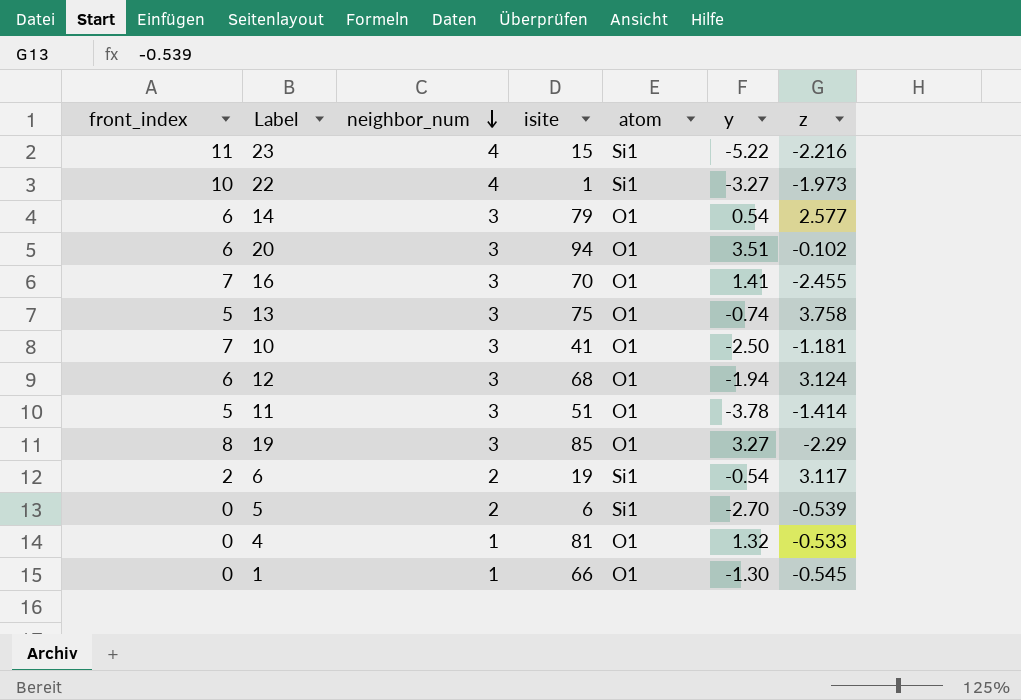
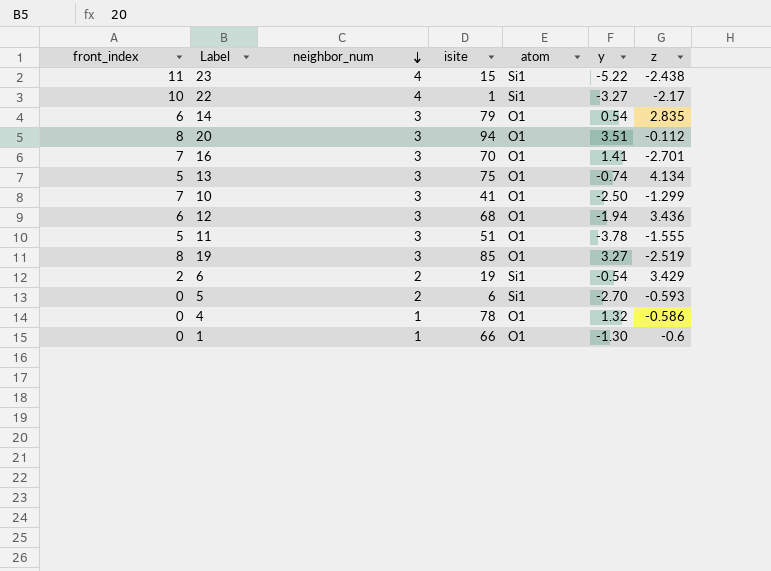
23 | z: -2.216 -> -2.438
22 | z: -1.973 -> -2.17
14 | z: 2.577 -> 2.835
20 | front_index: 6 -> 8
20 | z: -0.102 -> -0.112
16 | z: -2.455 -> -2.701
13 | z: 3.758 -> 4.134
10 | z: -1.181 -> -1.299
12 | z: 3.124 -> 3.436
11 | z: -1.414 -> -1.555
19 | z: -2.29 -> -2.519
6 | z: 3.117 -> 3.429
5 | z: -0.539 -> -0.593
4 | isite: 81 -> 78
4 | z: -0.533 -> -0.586
1 | z: -0.545 -> -0.6

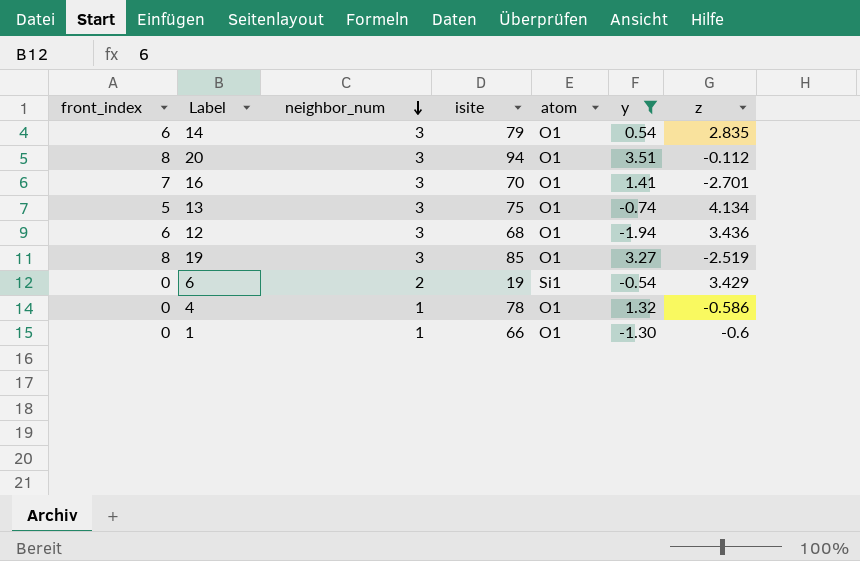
filter: none -> y >= -1.94
6 | front_index: 2 -> 0

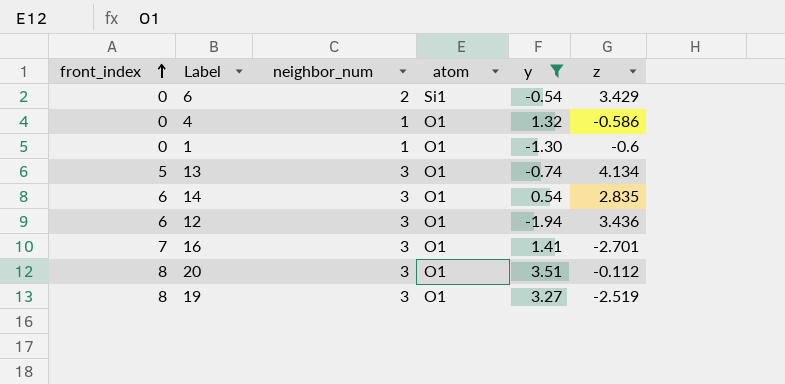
row order: neighbor_num descending -> front_index ascending
column isite | position: 4 -> none

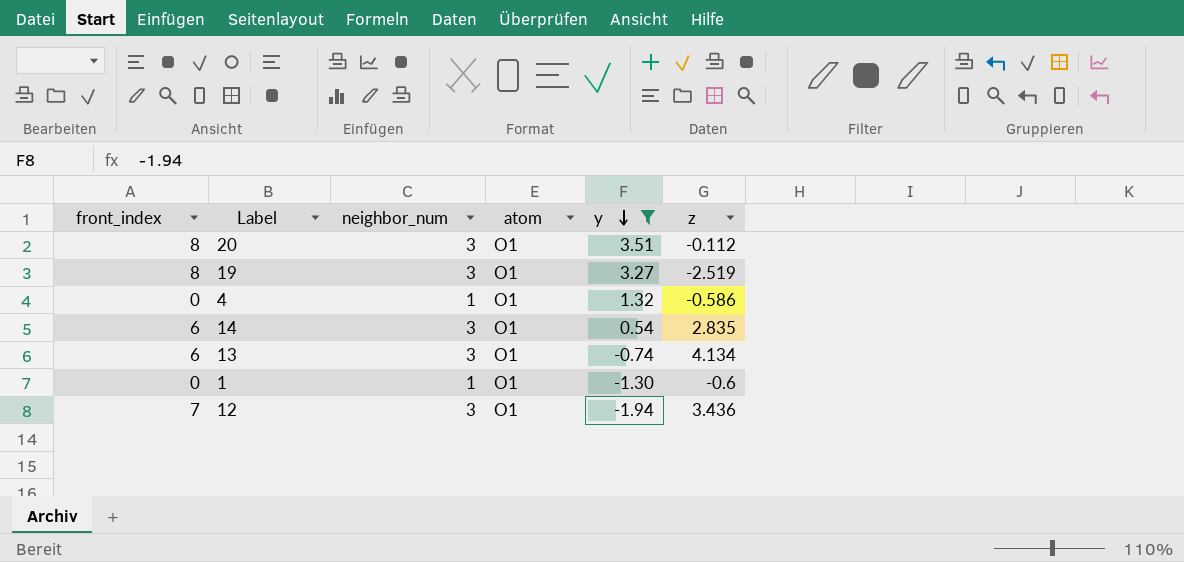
row order: front_index ascending -> y descending
row 6: 0 | 2 | Si1 | -0.54 | 3.429 -> none
row 16: 7 | 3 | O1 | 1.41 | -2.701 -> none
13 | front_index: 5 -> 6
12 | front_index: 6 -> 7

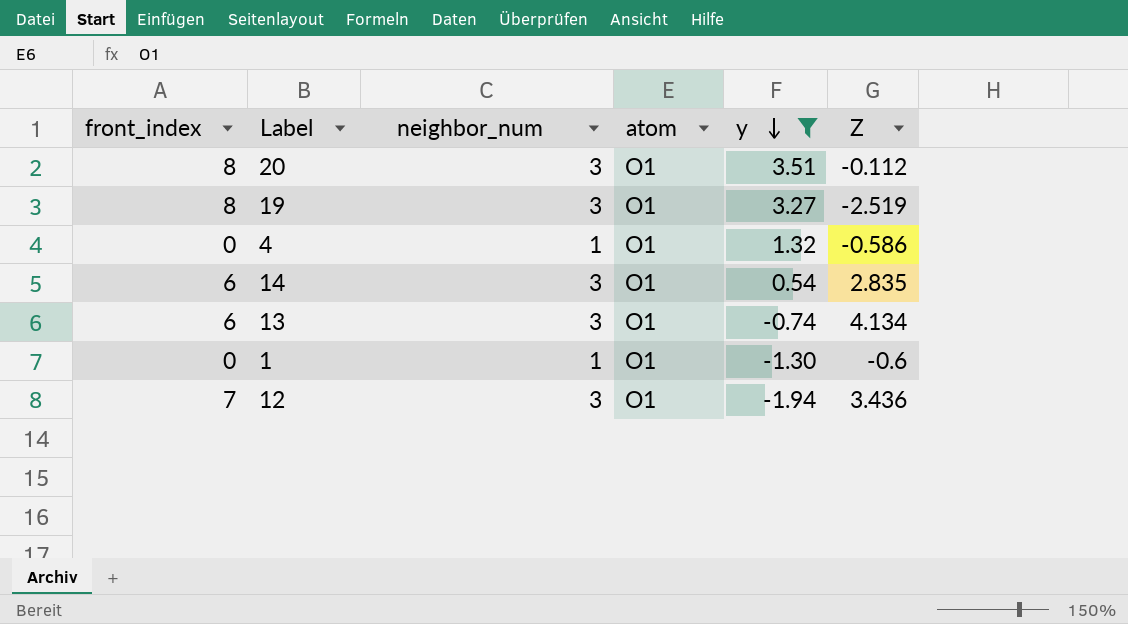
column name: z -> Z

